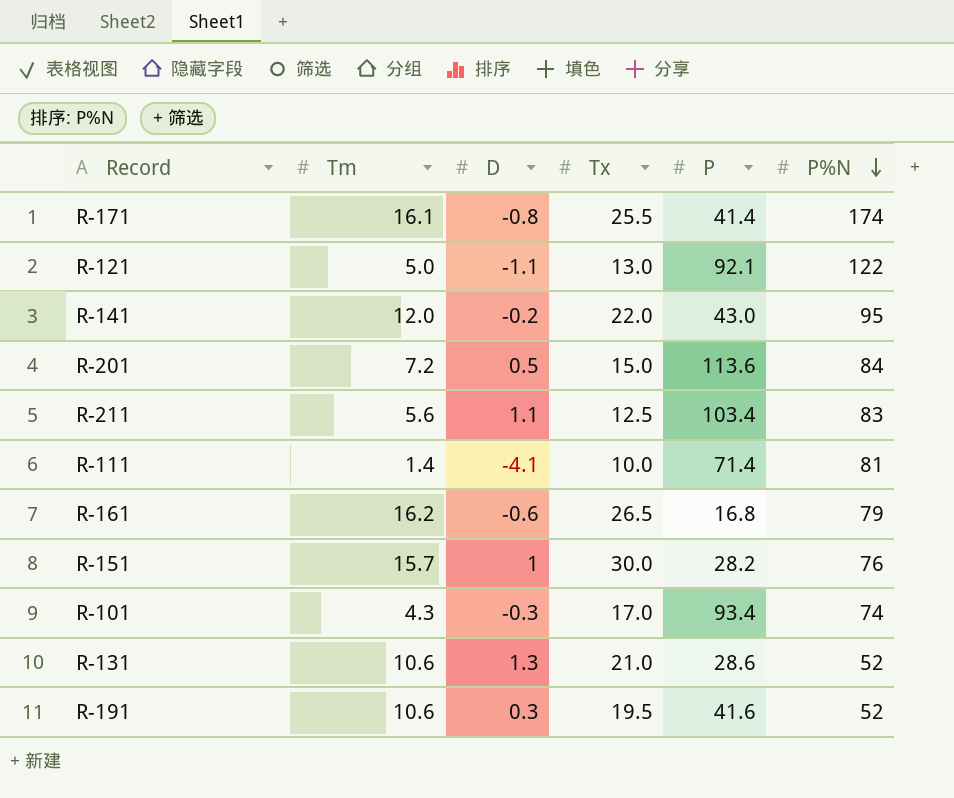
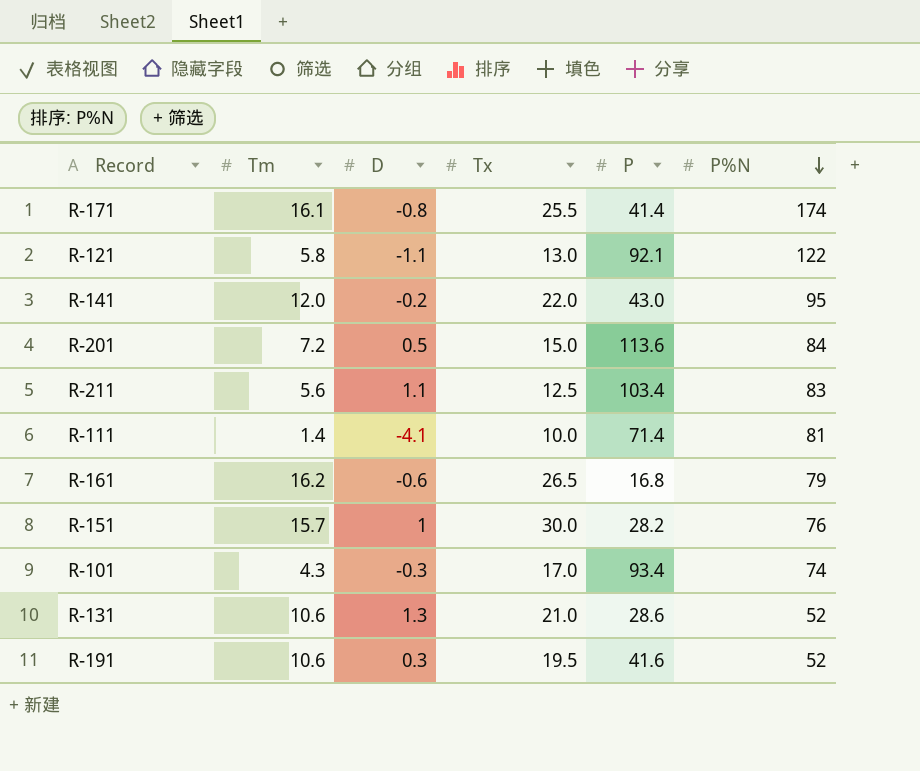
R-121 | Tm: 5.0 -> 5.8

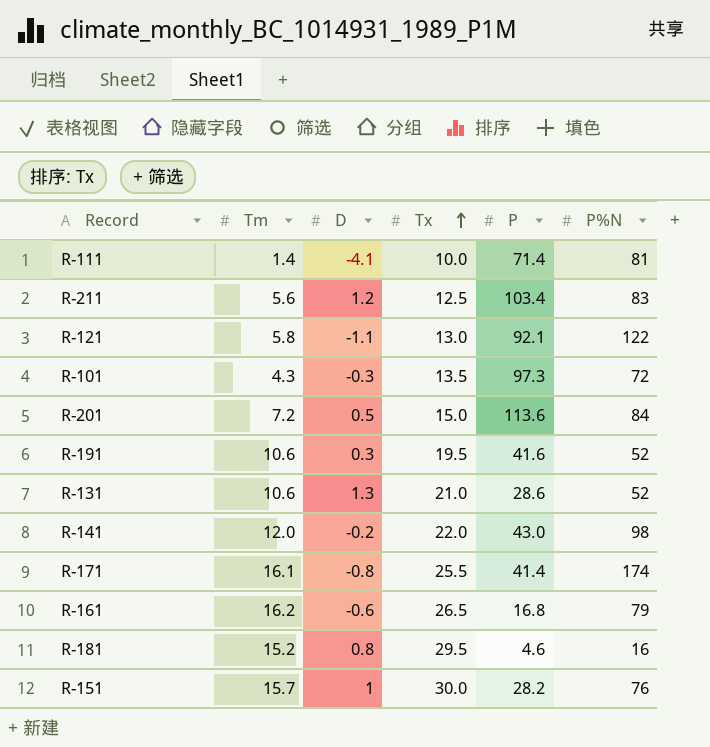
row order: P%N descending -> Tx ascending
R-211 | D: 1.1 -> 1.2
R-101 | Tx: 17.0 -> 13.5
R-101 | P: 93.4 -> 97.3
R-101 | P%N: 74 -> 72
R-141 | P%N: 95 -> 98
row R-181: none -> 15.2 | 0.8 | 29.5 | 4.6 | 16

